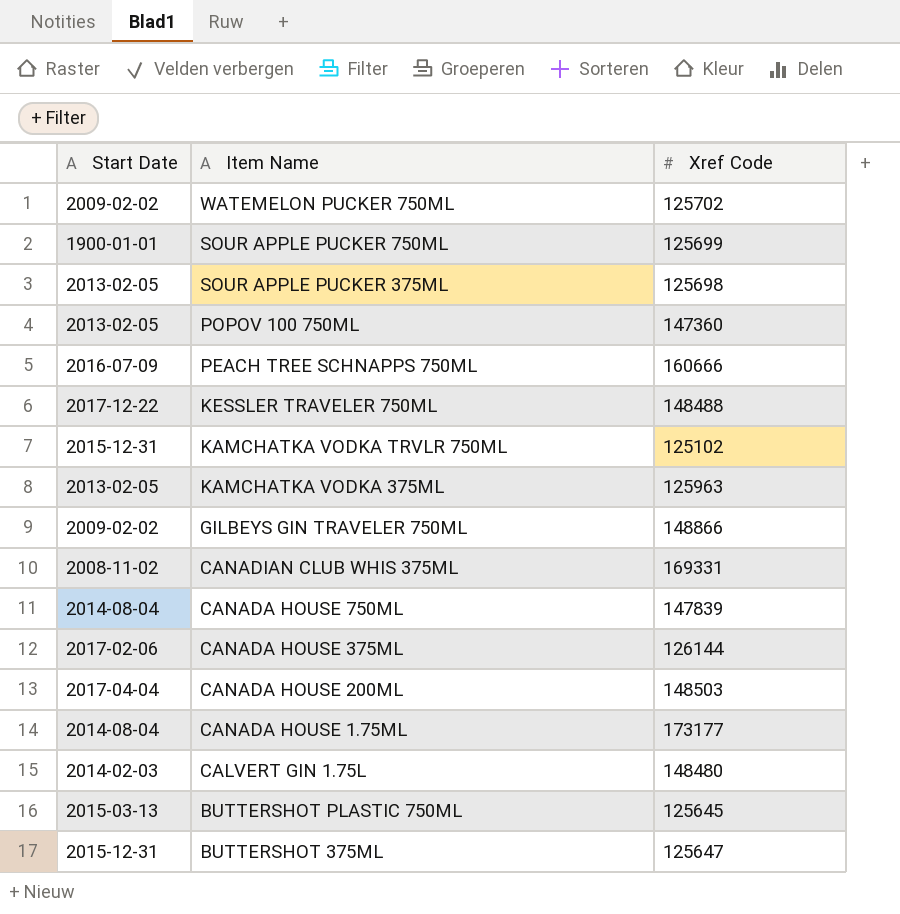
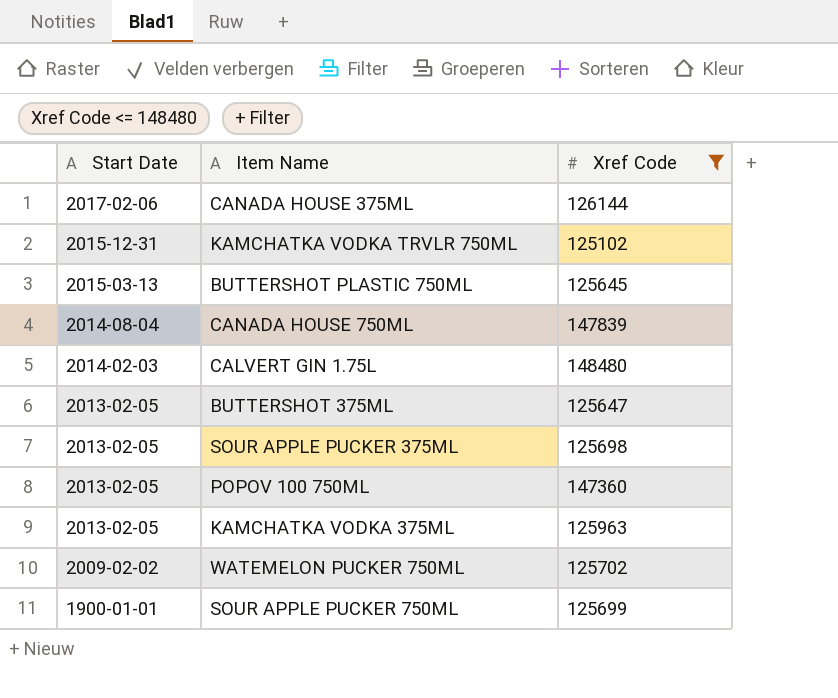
filter: none -> Xref Code <= 148480
row order: Item Name descending -> Start Date descending
BUTTERSHOT 375ML | Start Date: 2015-12-31 -> 2013-02-05

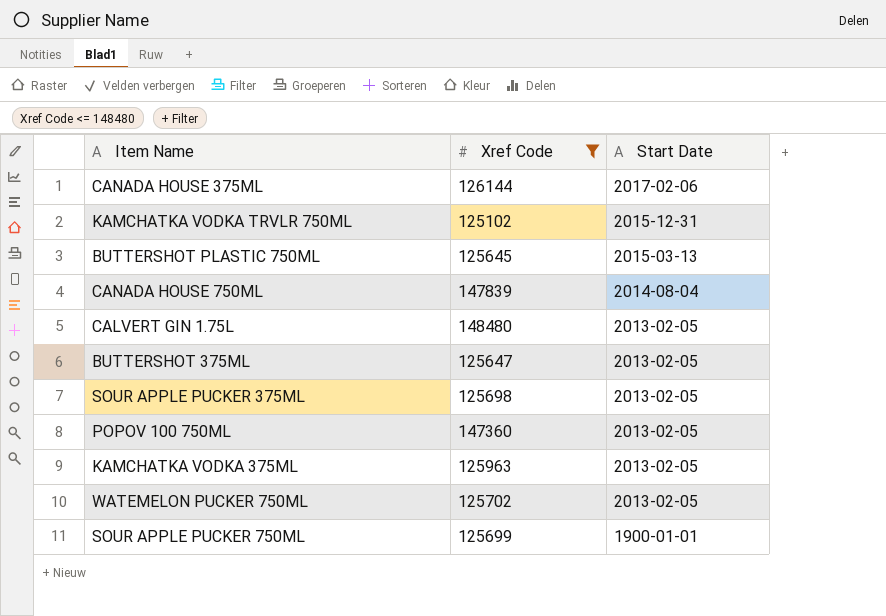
column Start Date | position: 1 -> 3
CALVERT GIN 1.75L | Start Date: 2014-02-03 -> 2013-02-05
WATEMELON PUCKER 750ML | Start Date: 2009-02-02 -> 2013-02-05

